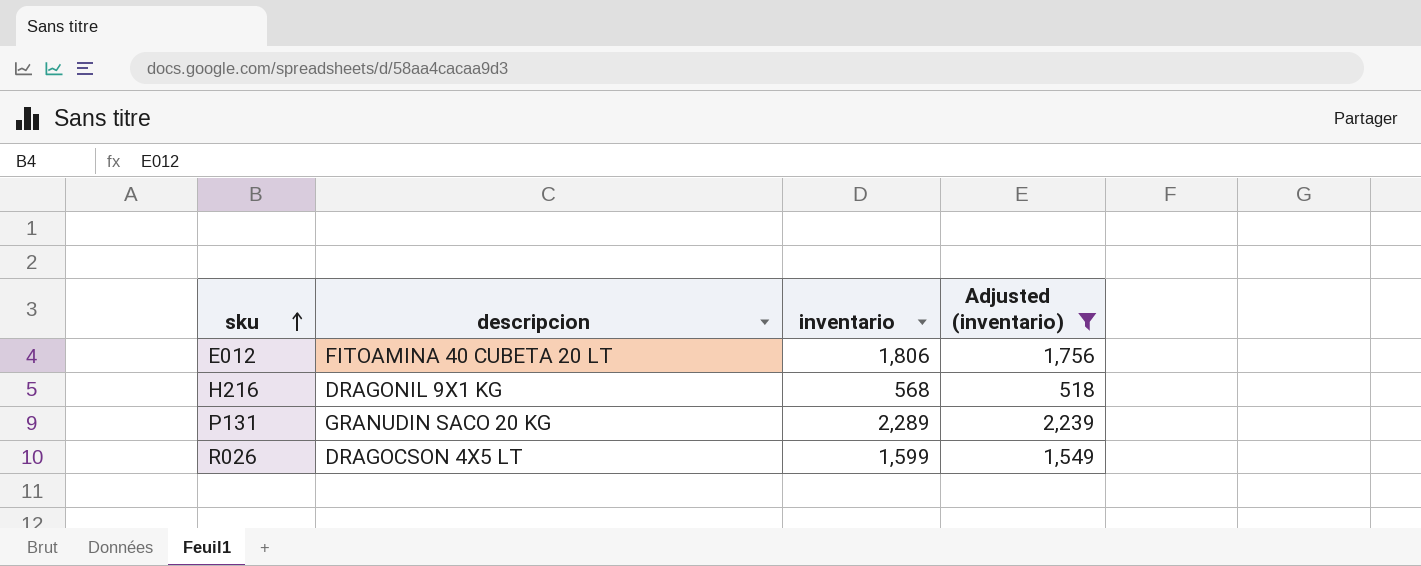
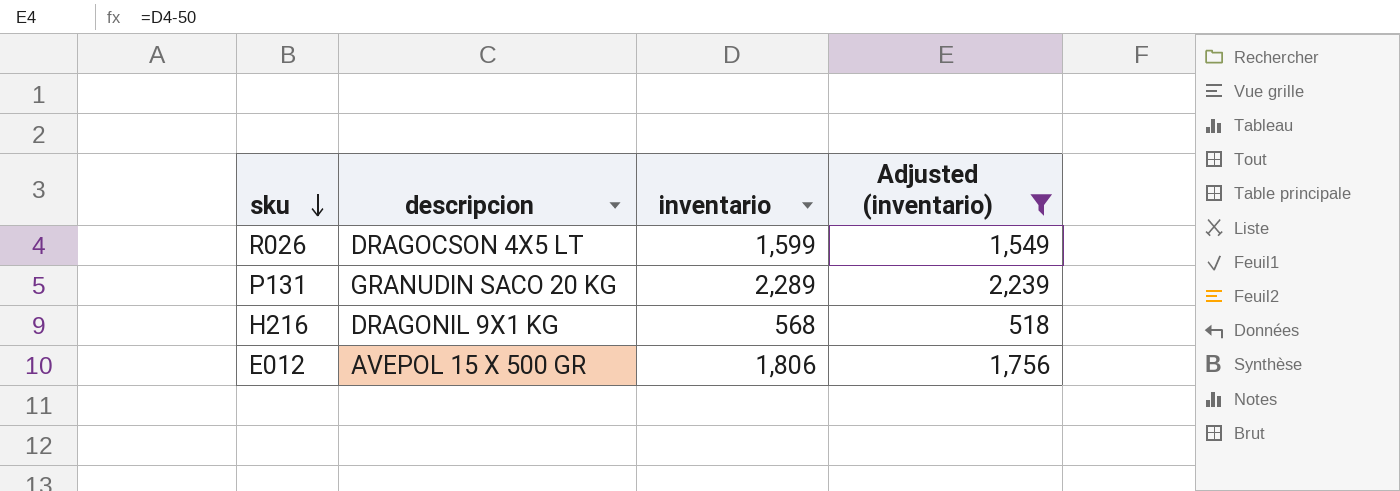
row order: sku ascending -> sku descending
E012 | descripcion: FITOAMINA 40 CUBETA 20 LT -> AVEPOL 15 X 500 GR

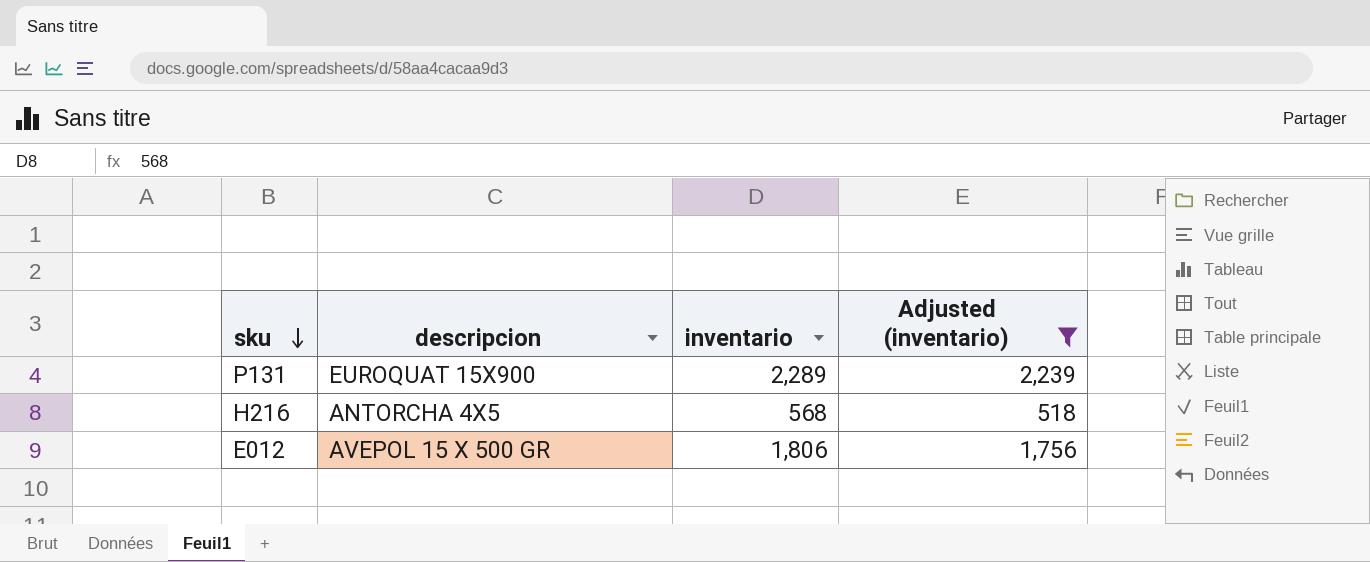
row R026: DRAGOCSON 4X5 LT | 1,599 | 1,549 -> none
P131 | descripcion: GRANUDIN SACO 20 KG -> EUROQUAT 15X900
H216 | descripcion: DRAGONIL 9X1 KG -> ANTORCHA 4X5

